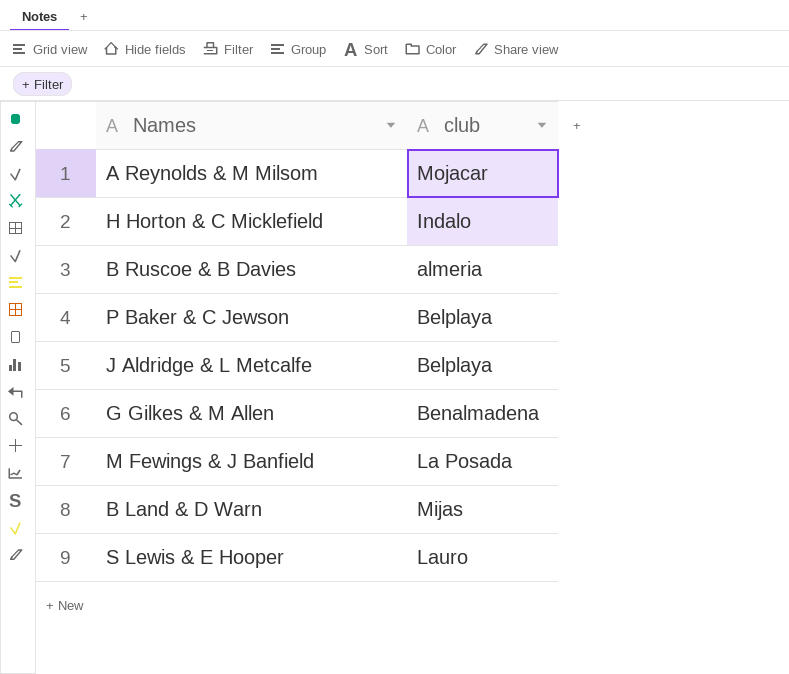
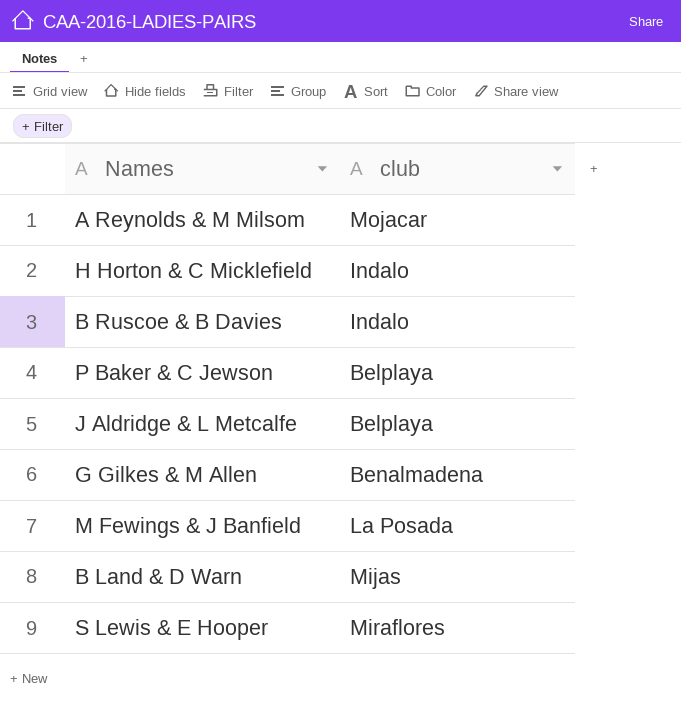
B Ruscoe & B Davies | club: almeria -> Indalo
S Lewis & E Hooper | club: Lauro -> Miraflores

